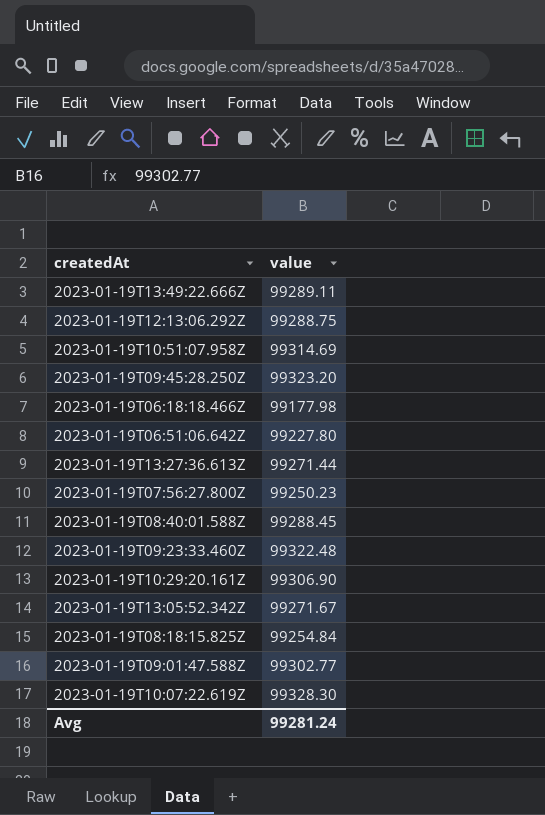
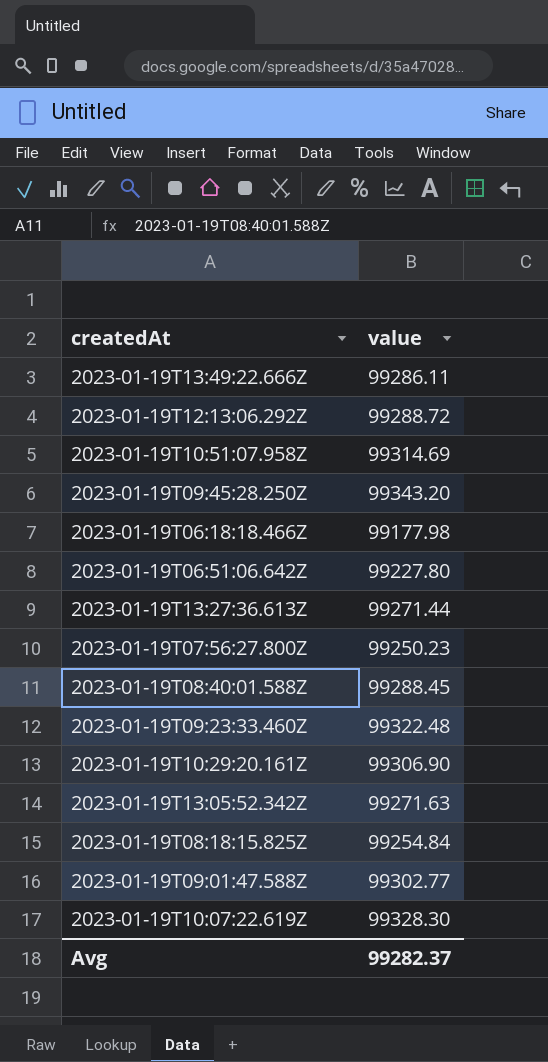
2023-01-19T13:49:22.666Z | value: 99289.11 -> 99286.11
2023-01-19T12:13:06.292Z | value: 99288.75 -> 99288.72
2023-01-19T09:45:28.250Z | value: 99323.20 -> 99343.20
2023-01-19T13:05:52.342Z | value: 99271.67 -> 99271.63
Avg | value: 99281.24 -> 99282.37

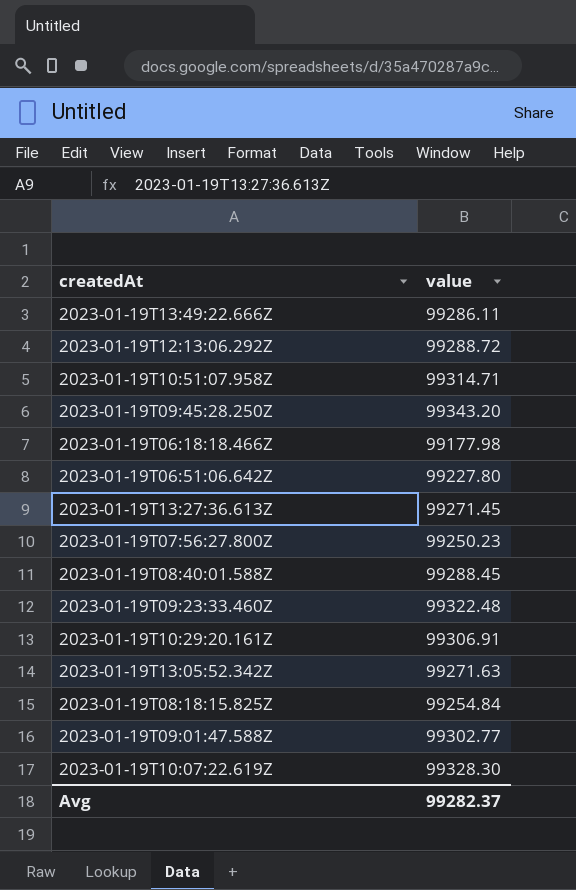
2023-01-19T10:51:07.958Z | value: 99314.69 -> 99314.71
2023-01-19T13:27:36.613Z | value: 99271.44 -> 99271.45
2023-01-19T10:29:20.161Z | value: 99306.90 -> 99306.91

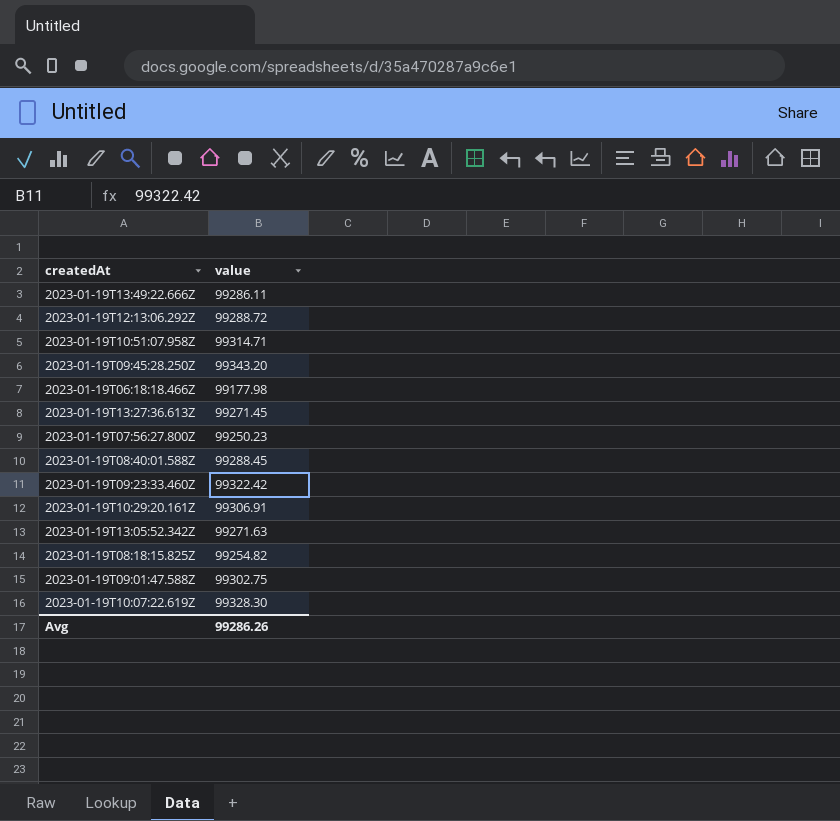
row 2023-01-19T06:51:06.642Z: 99227.80 -> none
2023-01-19T09:23:33.460Z | value: 99322.48 -> 99322.42
2023-01-19T08:18:15.825Z | value: 99254.84 -> 99254.82
2023-01-19T09:01:47.588Z | value: 99302.77 -> 99302.75
Avg | value: 99282.37 -> 99286.26

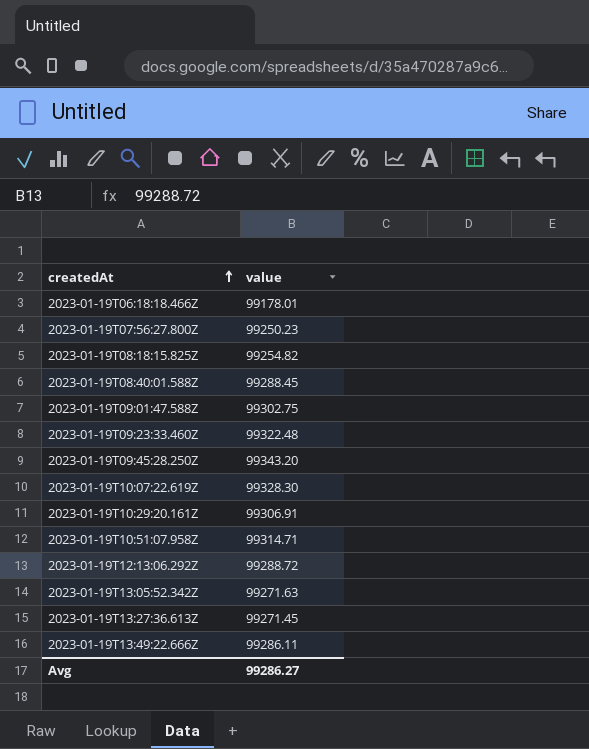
row order: none -> createdAt ascending
2023-01-19T06:18:18.466Z | value: 99177.98 -> 99178.01
2023-01-19T09:23:33.460Z | value: 99322.42 -> 99322.48
Avg | value: 99286.26 -> 99286.27

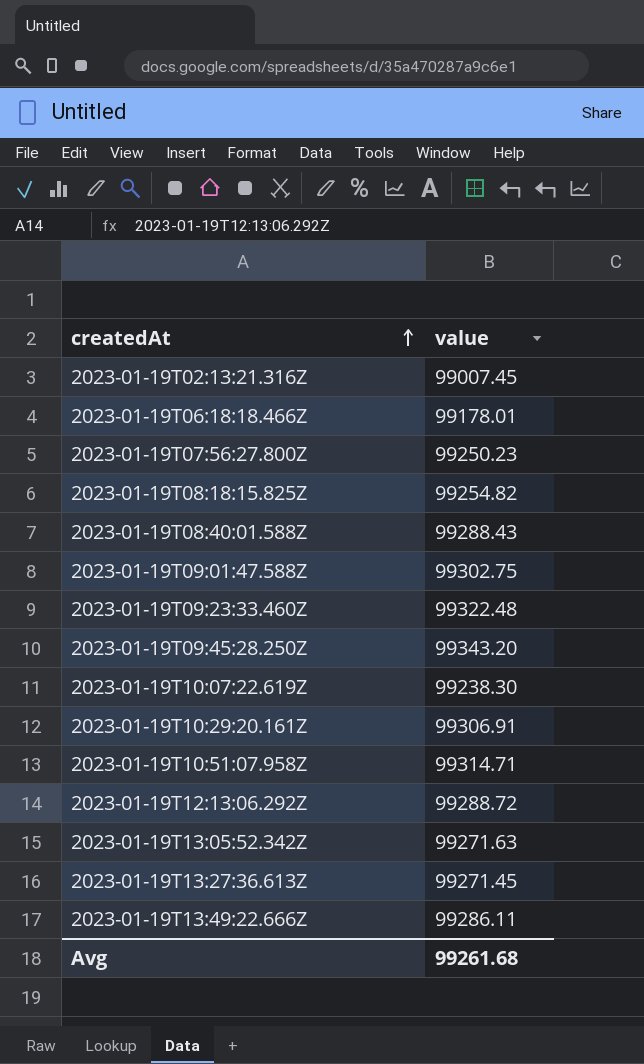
row 2023-01-19T02:13:21.316Z: none -> 99007.45
2023-01-19T08:40:01.588Z | value: 99288.45 -> 99288.43
2023-01-19T10:07:22.619Z | value: 99328.30 -> 99238.30
Avg | value: 99286.27 -> 99261.68

